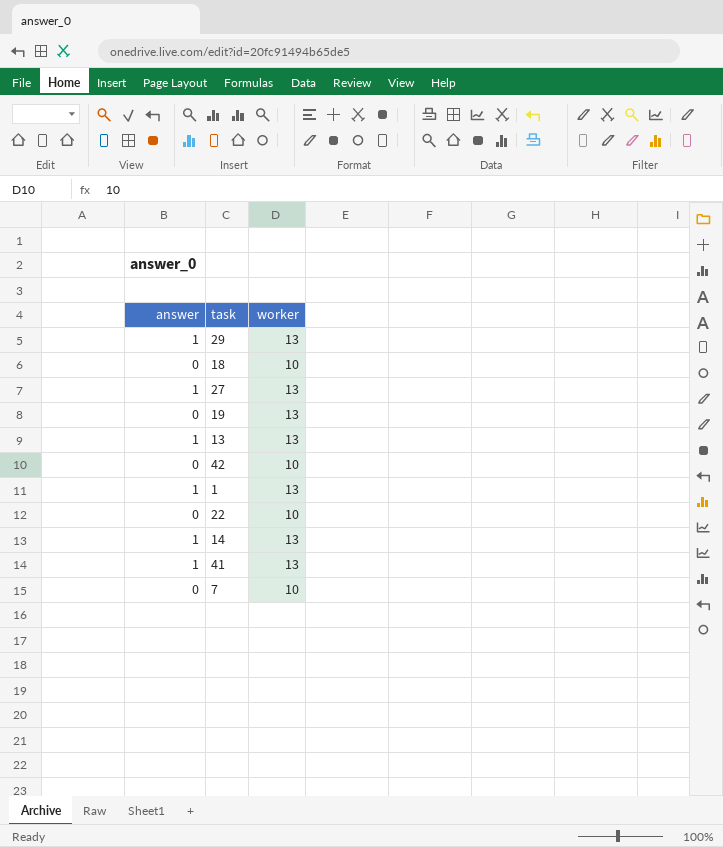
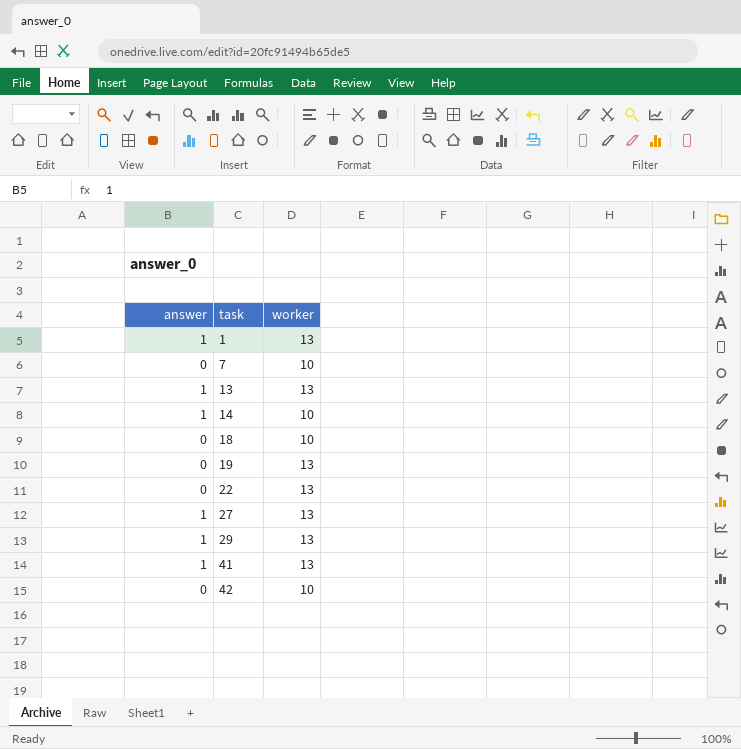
row order: none -> task ascending
14 | worker: 13 -> 10
22 | worker: 10 -> 13

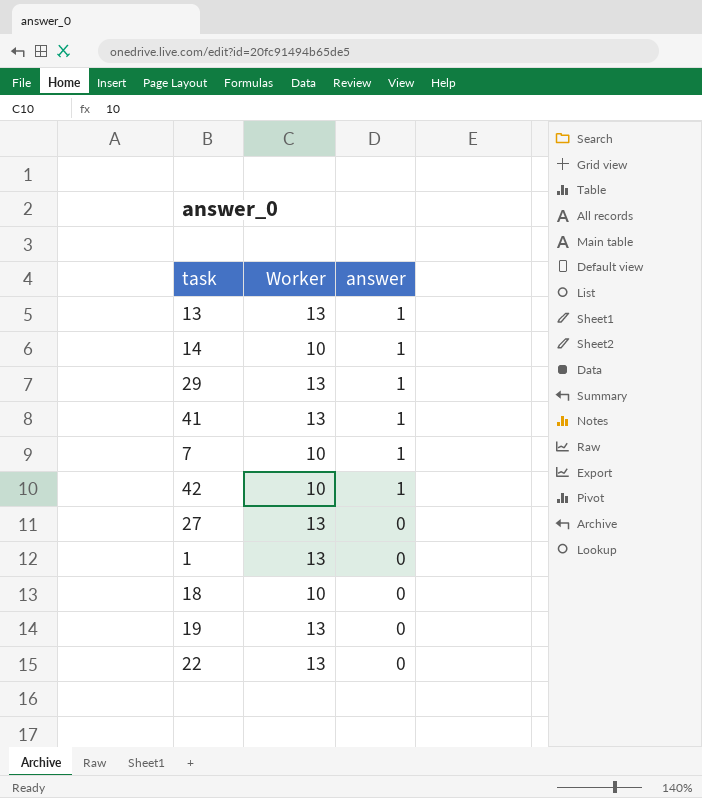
row order: task ascending -> answer descending
column name: worker -> Worker
column answer | position: 1 -> 3
7 | answer: 0 -> 1
42 | answer: 0 -> 1
27 | answer: 1 -> 0
1 | answer: 1 -> 0

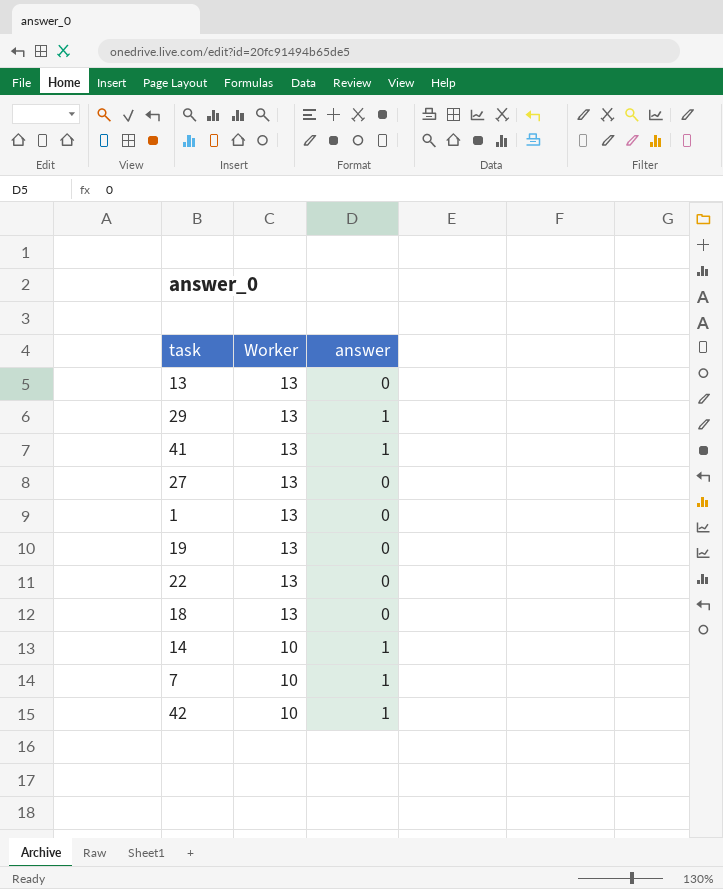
row order: answer descending -> Worker descending
13 | answer: 1 -> 0
18 | Worker: 10 -> 13

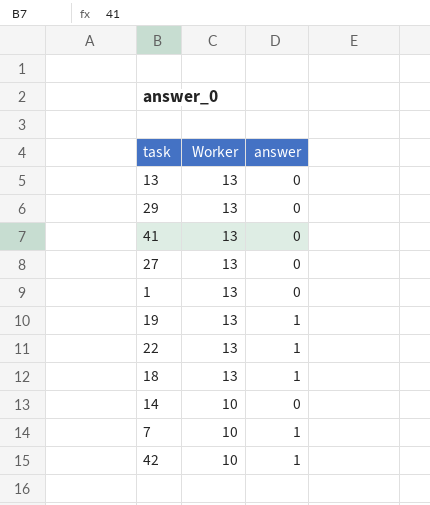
29 | answer: 1 -> 0
41 | answer: 1 -> 0
19 | answer: 0 -> 1
22 | answer: 0 -> 1
18 | answer: 0 -> 1
14 | answer: 1 -> 0

